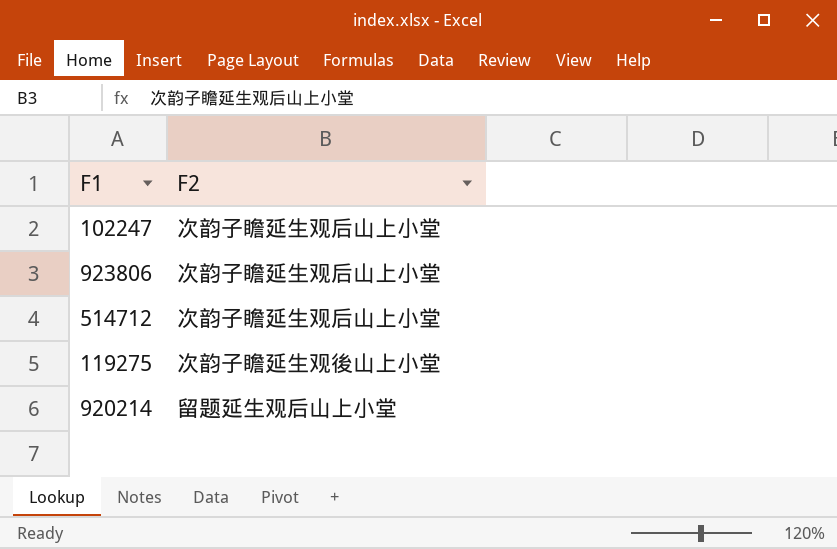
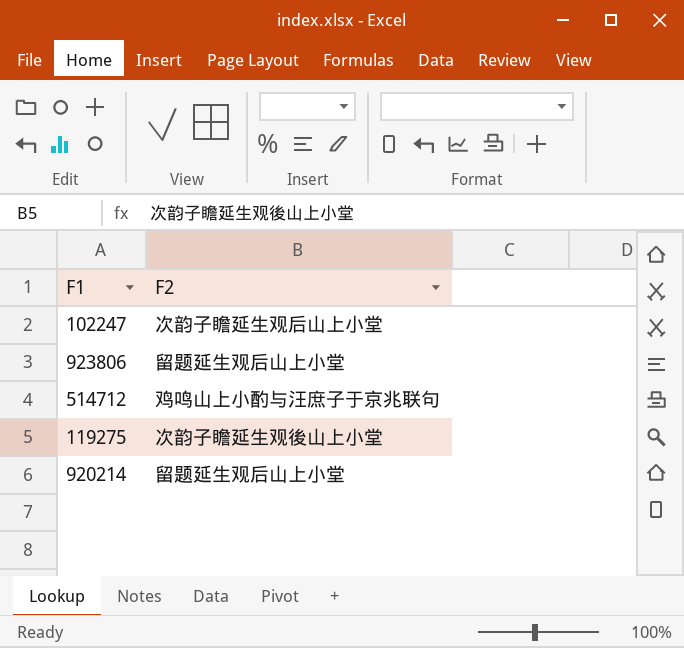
923806 | F2: 次韵子瞻延生观后山上小堂 -> 留题延生观后山上小堂
514712 | F2: 次韵子瞻延生观后山上小堂 -> 鸡鸣山上小酌与汪庶子于京兆联句

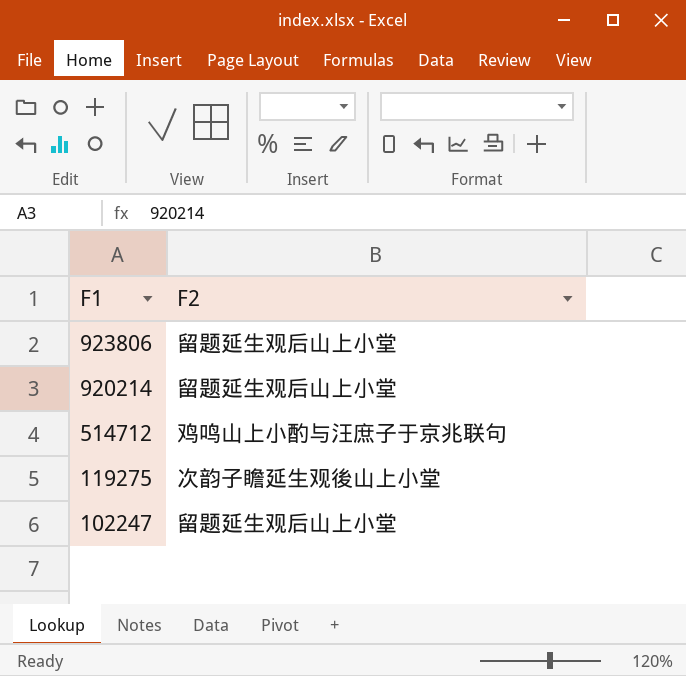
row order: none -> F1 descending
102247 | F2: 次韵子瞻延生观后山上小堂 -> 留题延生观后山上小堂

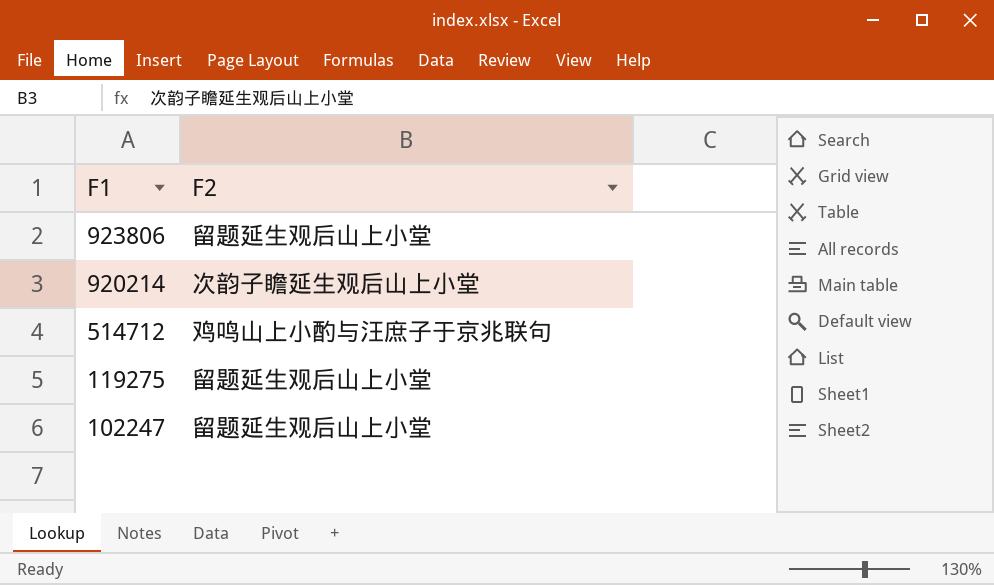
920214 | F2: 留题延生观后山上小堂 -> 次韵子瞻延生观后山上小堂
119275 | F2: 次韵子瞻延生观後山上小堂 -> 留题延生观后山上小堂

